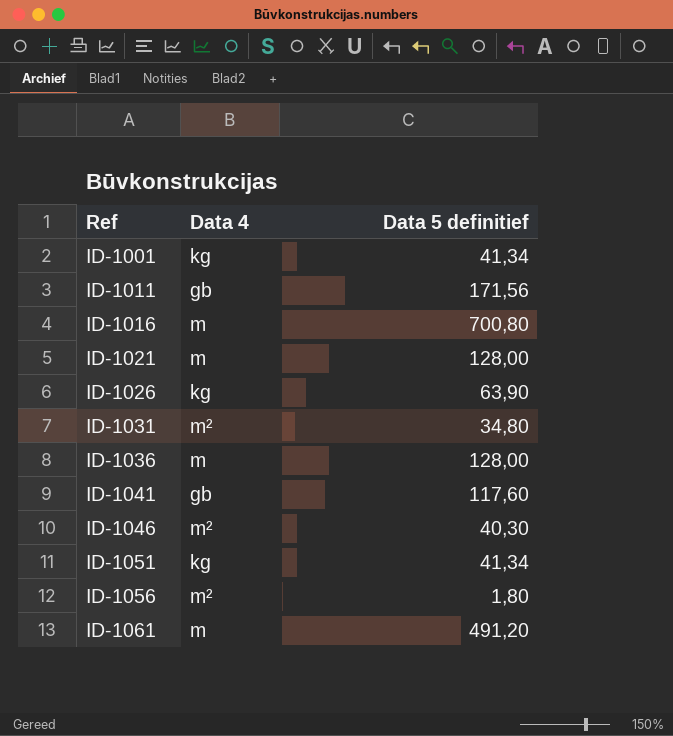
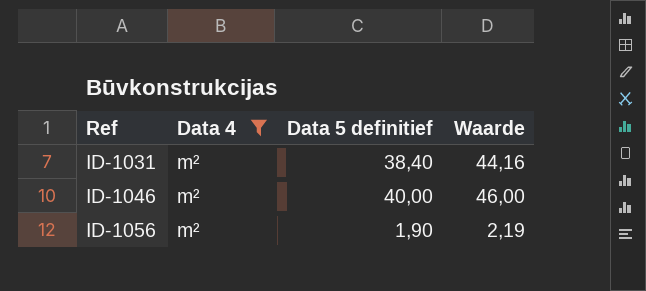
filter: none -> Data 4 = m²
column Waarde | formula: none -> [Data 5 definitief] * 1,15
ID-1031 | Data 5 definitief: 34,80 -> 38,40
ID-1046 | Data 5 definitief: 40,30 -> 40,00
ID-1056 | Data 5 definitief: 1,80 -> 1,90

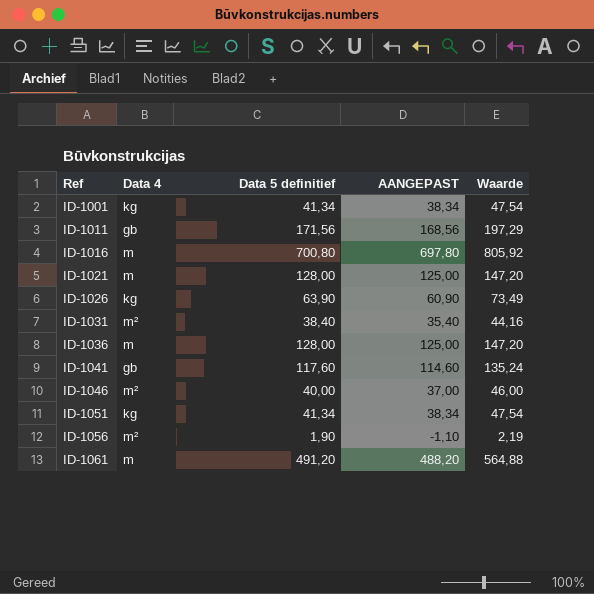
filter: Data 4 = m² -> none
column AANGEPAST | formula: none -> [Data 5 definitief] - 3

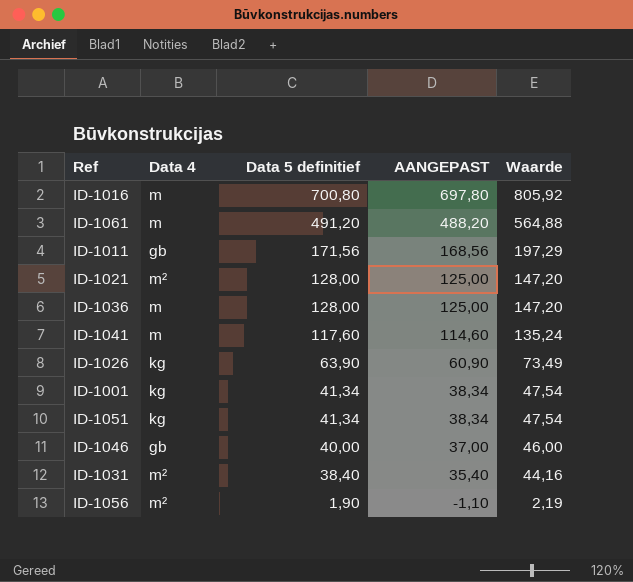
row order: Ref ascending -> Data 5 definitief descending
ID-1021 | Data 4: m -> m²
ID-1041 | Data 4: gb -> m
ID-1046 | Data 4: m² -> gb

